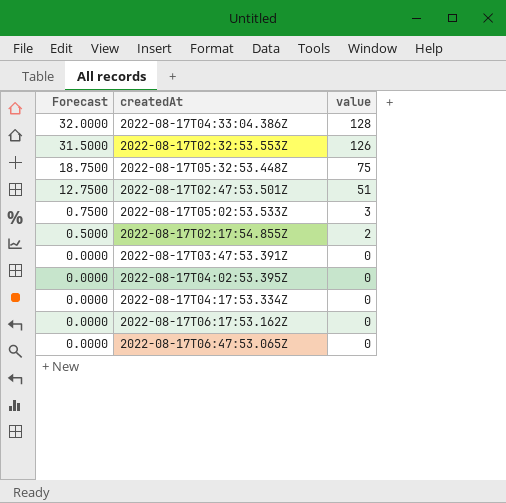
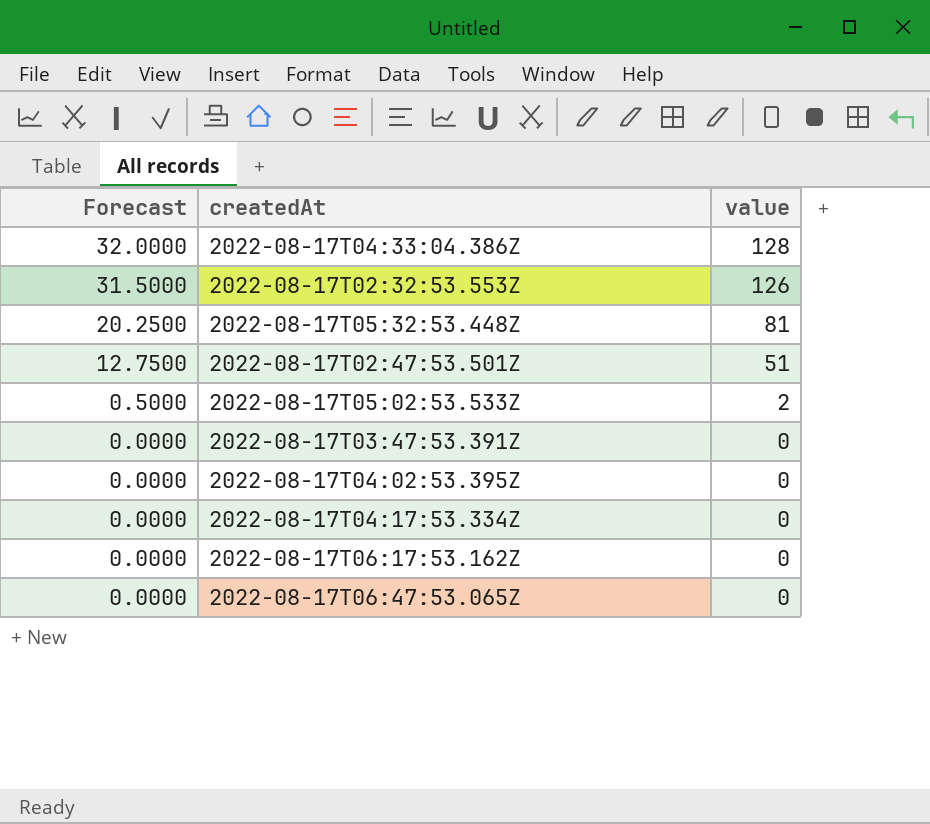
row 2022-08-17T02:17:54.855Z: 0.5000 | 2 -> none
2022-08-17T05:32:53.448Z | Forecast: 18.7500 -> 20.2500
2022-08-17T05:32:53.448Z | value: 75 -> 81
2022-08-17T05:02:53.533Z | Forecast: 0.7500 -> 0.5000
2022-08-17T05:02:53.533Z | value: 3 -> 2

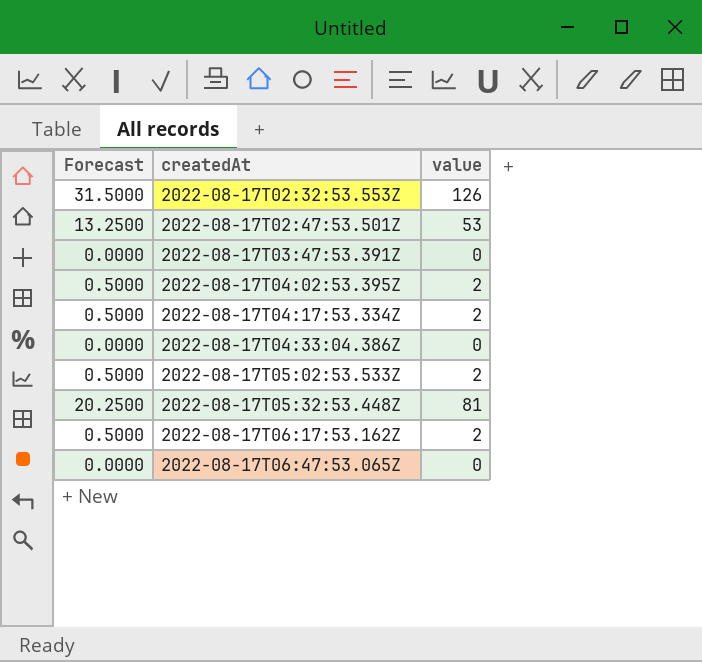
row order: Forecast descending -> createdAt ascending
2022-08-17T02:47:53.501Z | Forecast: 12.7500 -> 13.2500
2022-08-17T02:47:53.501Z | value: 51 -> 53
2022-08-17T04:02:53.395Z | Forecast: 0.0000 -> 0.5000
2022-08-17T04:02:53.395Z | value: 0 -> 2
2022-08-17T04:17:53.334Z | Forecast: 0.0000 -> 0.5000
2022-08-17T04:17:53.334Z | value: 0 -> 2
2022-08-17T04:33:04.386Z | Forecast: 32.0000 -> 0.0000
2022-08-17T04:33:04.386Z | value: 128 -> 0
2022-08-17T06:17:53.162Z | Forecast: 0.0000 -> 0.5000
2022-08-17T06:17:53.162Z | value: 0 -> 2

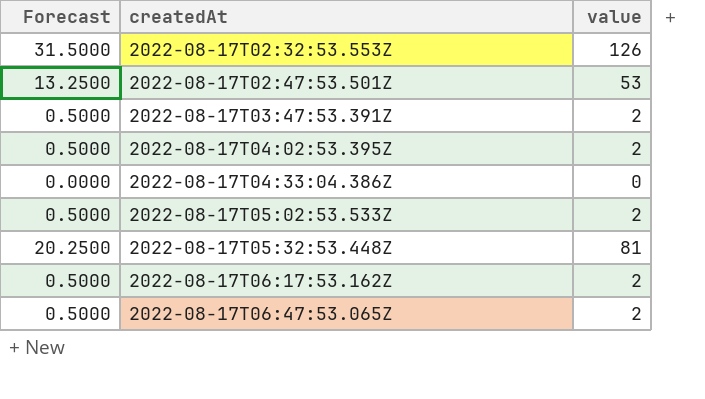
row 2022-08-17T04:17:53.334Z: 0.5000 | 2 -> none
2022-08-17T03:47:53.391Z | Forecast: 0.0000 -> 0.5000
2022-08-17T03:47:53.391Z | value: 0 -> 2
2022-08-17T06:47:53.065Z | Forecast: 0.0000 -> 0.5000
2022-08-17T06:47:53.065Z | value: 0 -> 2

